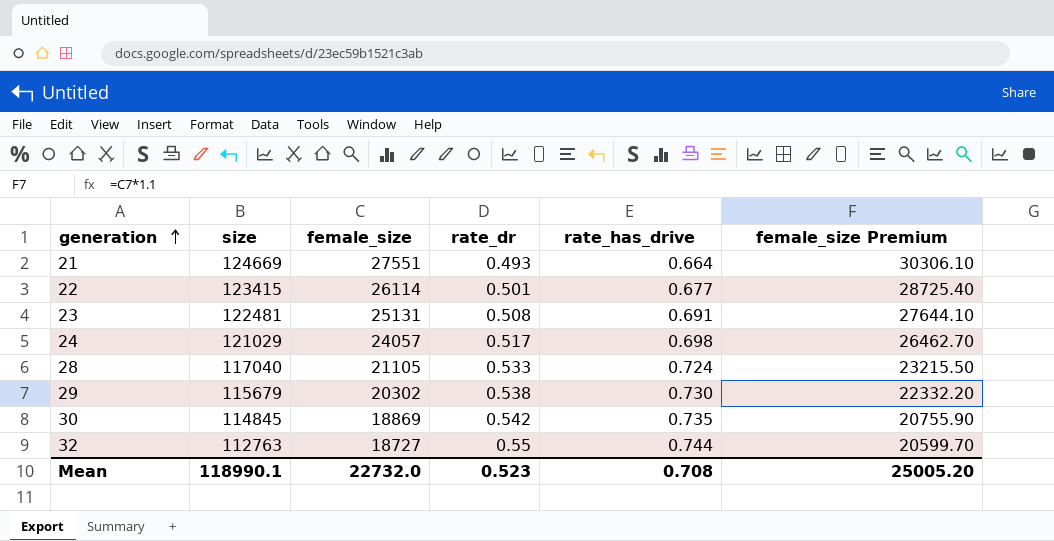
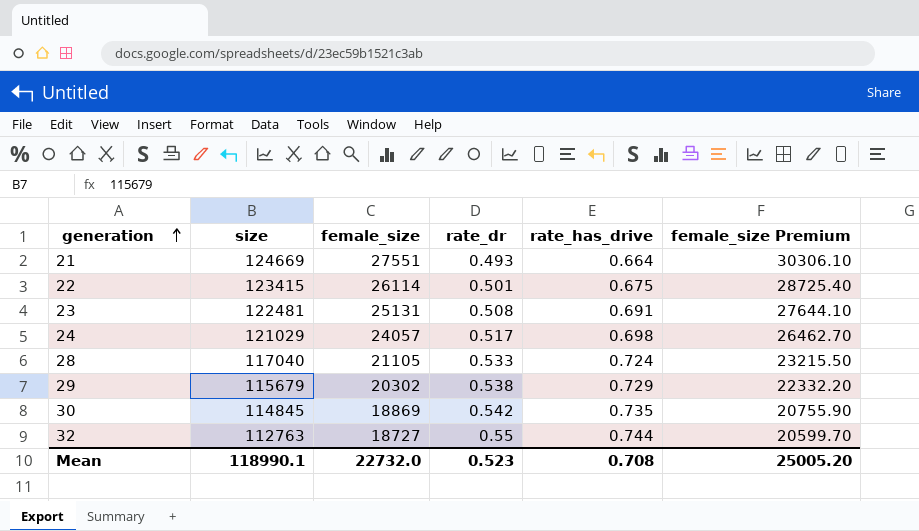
22 | rate_has_drive: 0.677 -> 0.675
29 | rate_has_drive: 0.730 -> 0.729

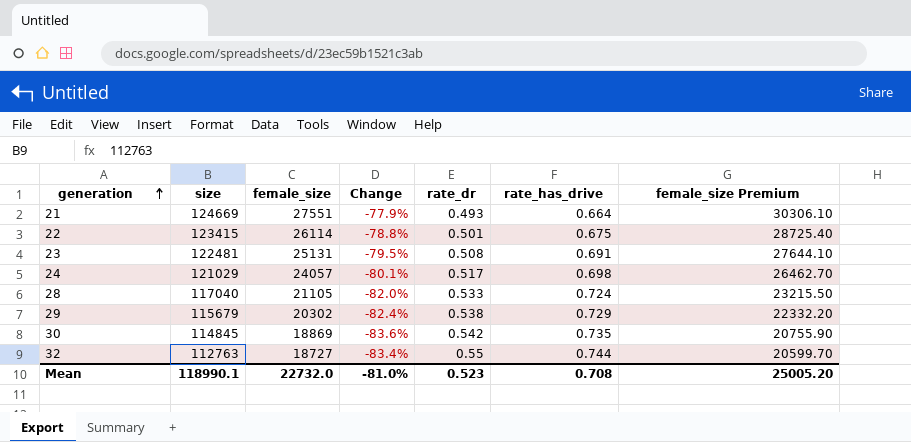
column Change | formula: none -> ([female_size] - [size]) / [size]

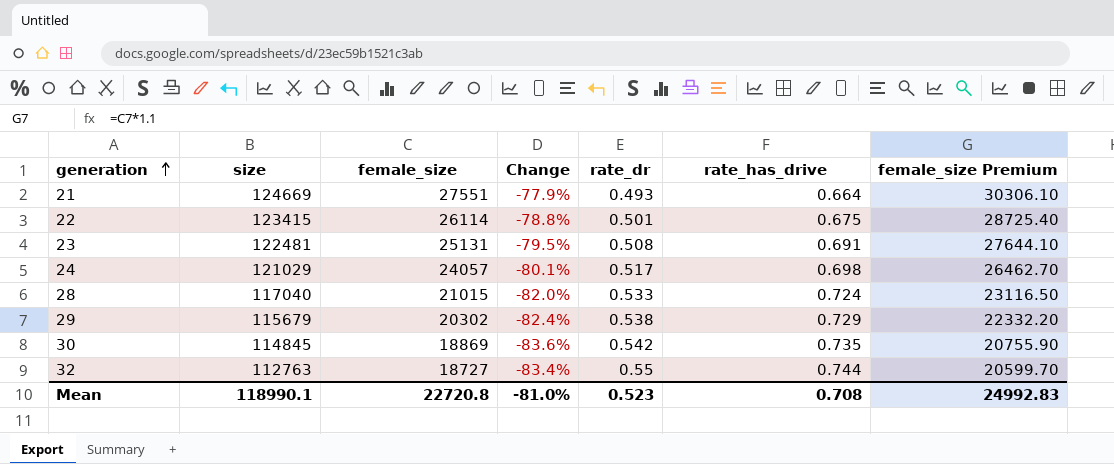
28 | female_size: 21105 -> 21015
28 | female_size Premium: 23215.50 -> 23116.50
Mean | female_size: 22732.0 -> 22720.8
Mean | female_size Premium: 25005.20 -> 24992.83

